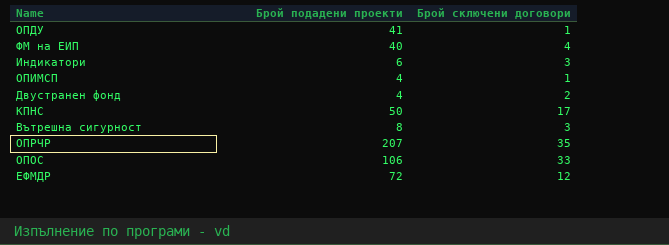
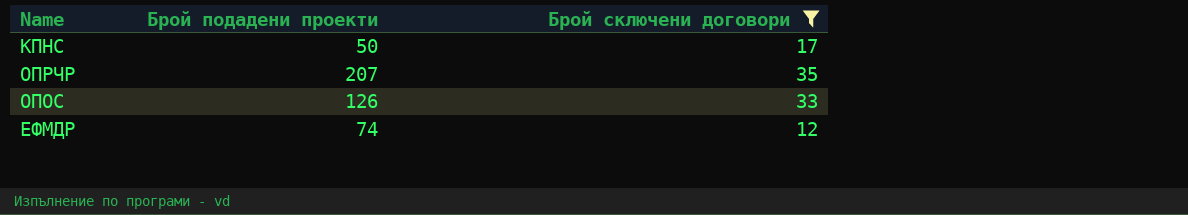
filter: none -> Брой сключени договори >= 12
ОПОС | Брой подадени проекти: 106 -> 126
ЕФМДР | Брой подадени проекти: 72 -> 74

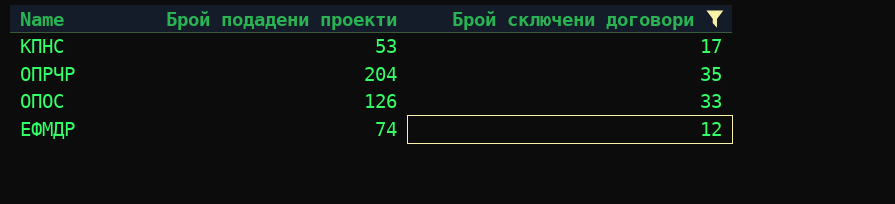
КПНС | Брой подадени проекти: 50 -> 53
ОПРЧР | Брой подадени проекти: 207 -> 204

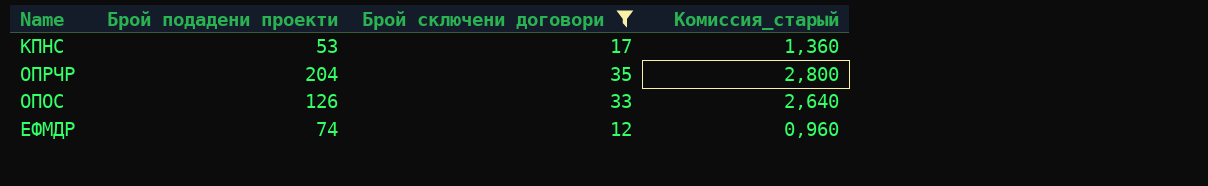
column Комиссия_старый | formula: none -> [Брой сключени договори] * 0,08

